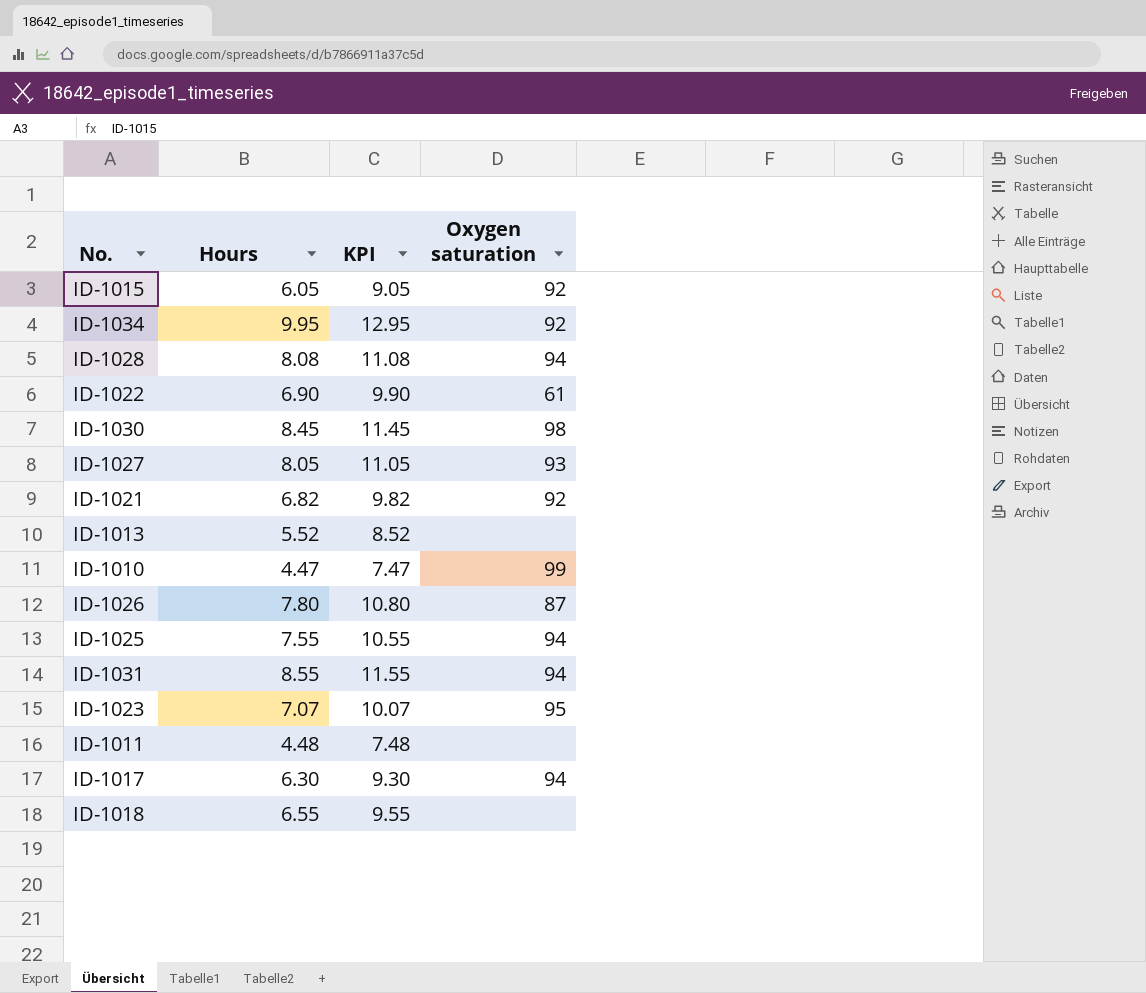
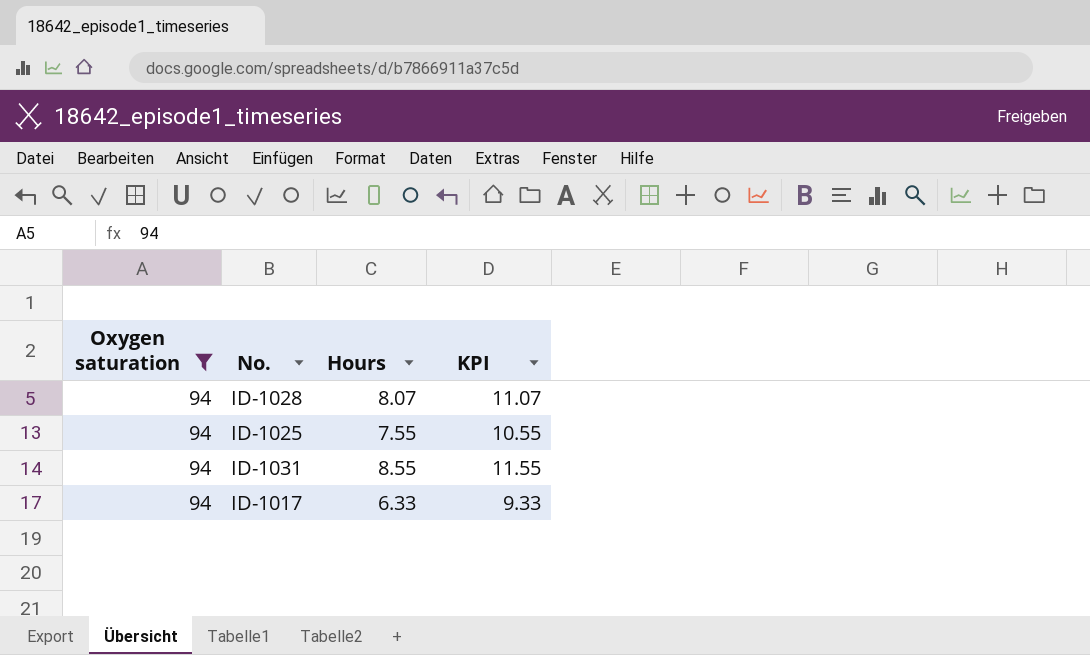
filter: none -> Oxygen saturation = 94
column Oxygen saturation | position: 4 -> 1
ID-1028 | Hours: 8.08 -> 8.07
ID-1028 | KPI: 11.08 -> 11.07
ID-1017 | Hours: 6.30 -> 6.33
ID-1017 | KPI: 9.30 -> 9.33

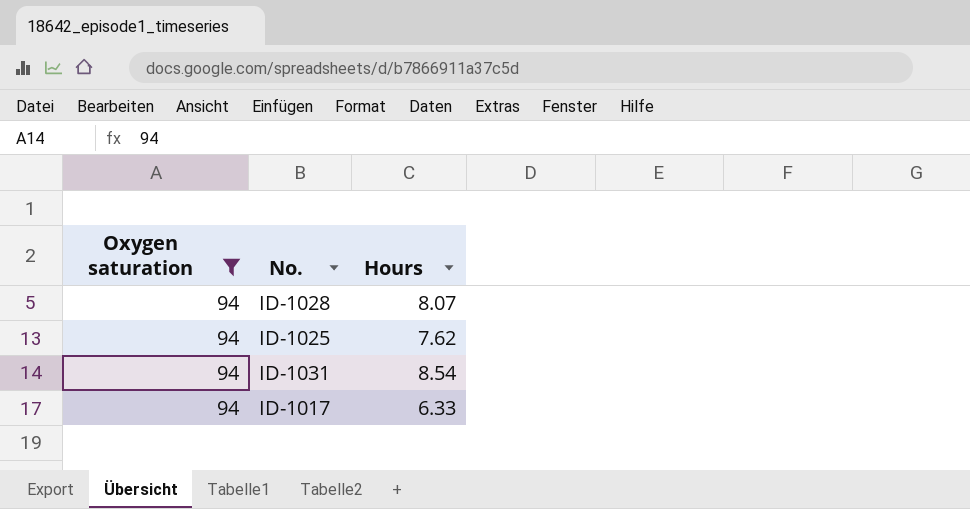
column KPI | formula: [Hours] + 3 -> none
ID-1025 | Hours: 7.55 -> 7.62
ID-1031 | Hours: 8.55 -> 8.54

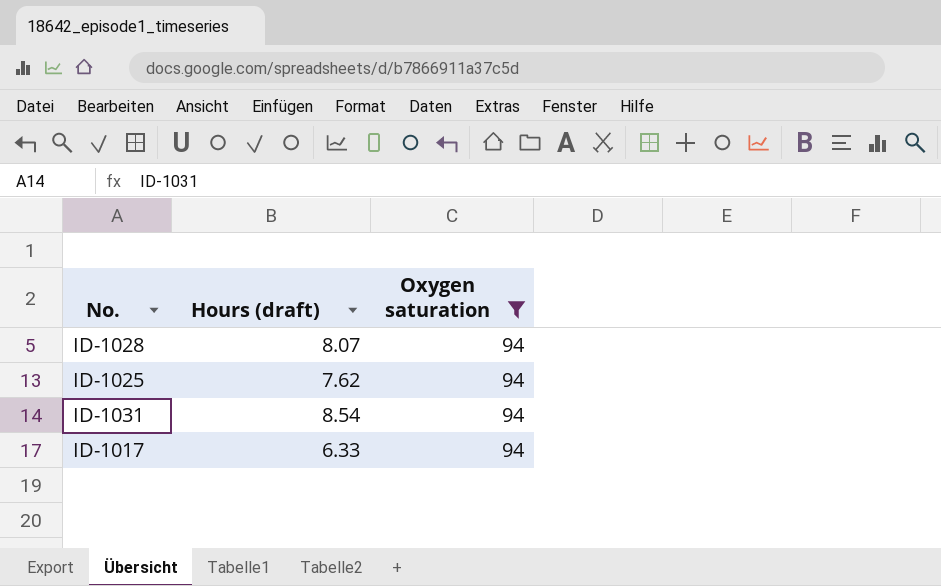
column name: Hours -> Hours (draft)
column Oxygen saturation | position: 1 -> 3

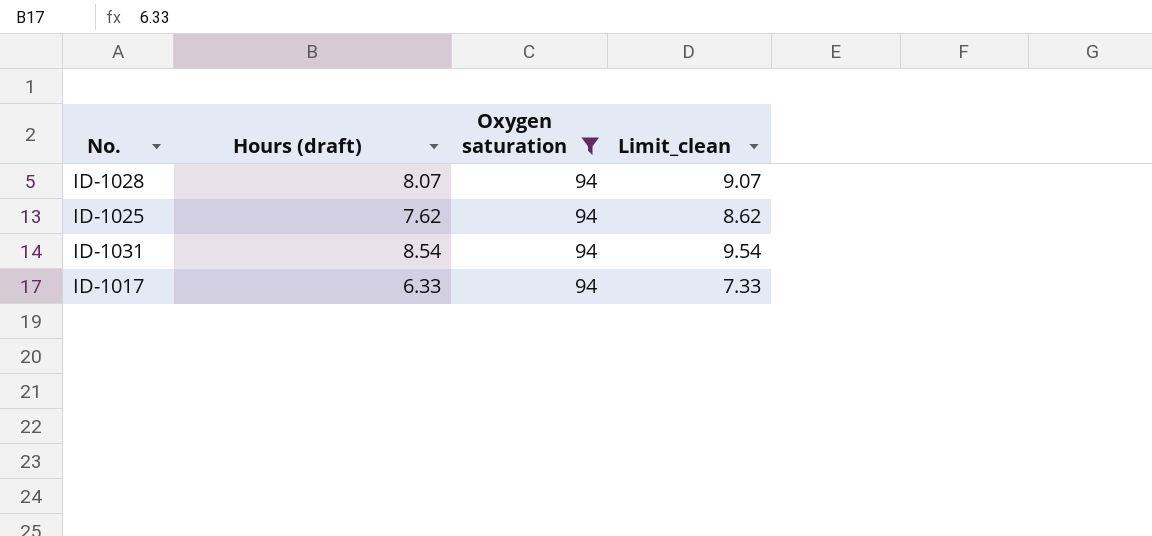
column Limit_clean | formula: none -> [Hours (draft)] + 1

